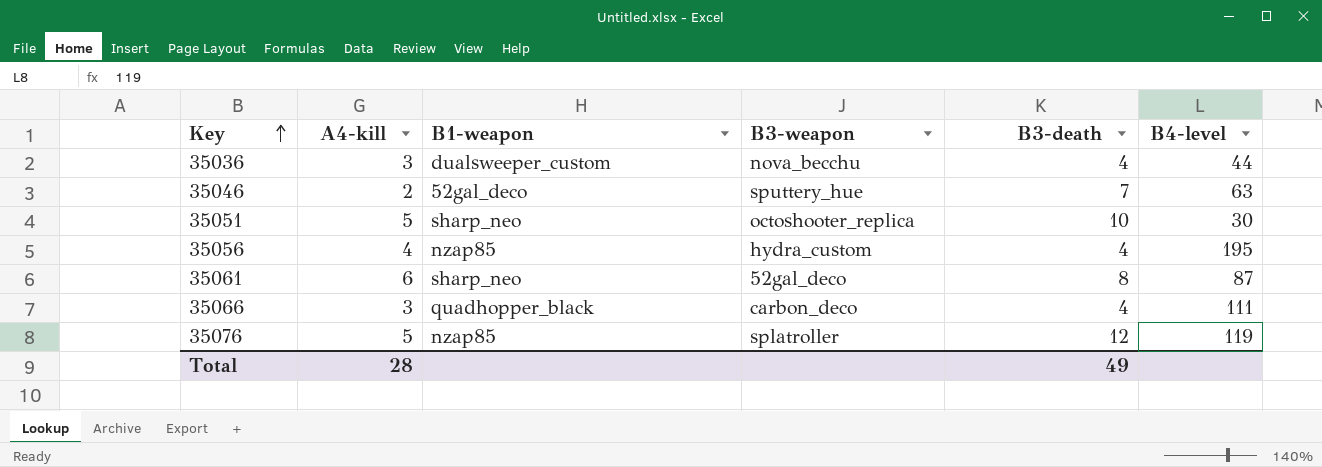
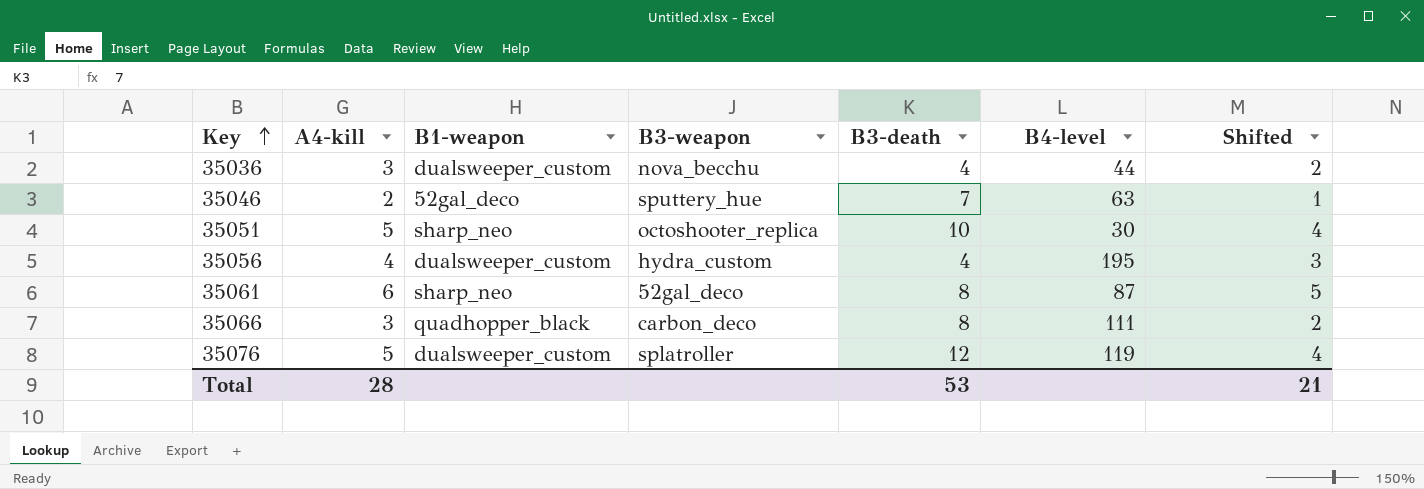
column Shifted | formula: none -> [A4-kill] - 1
35056 | B1-weapon: nzap85 -> dualsweeper_custom
35066 | B3-death: 4 -> 8
35076 | B1-weapon: nzap85 -> dualsweeper_custom
Total | B3-death: 49 -> 53

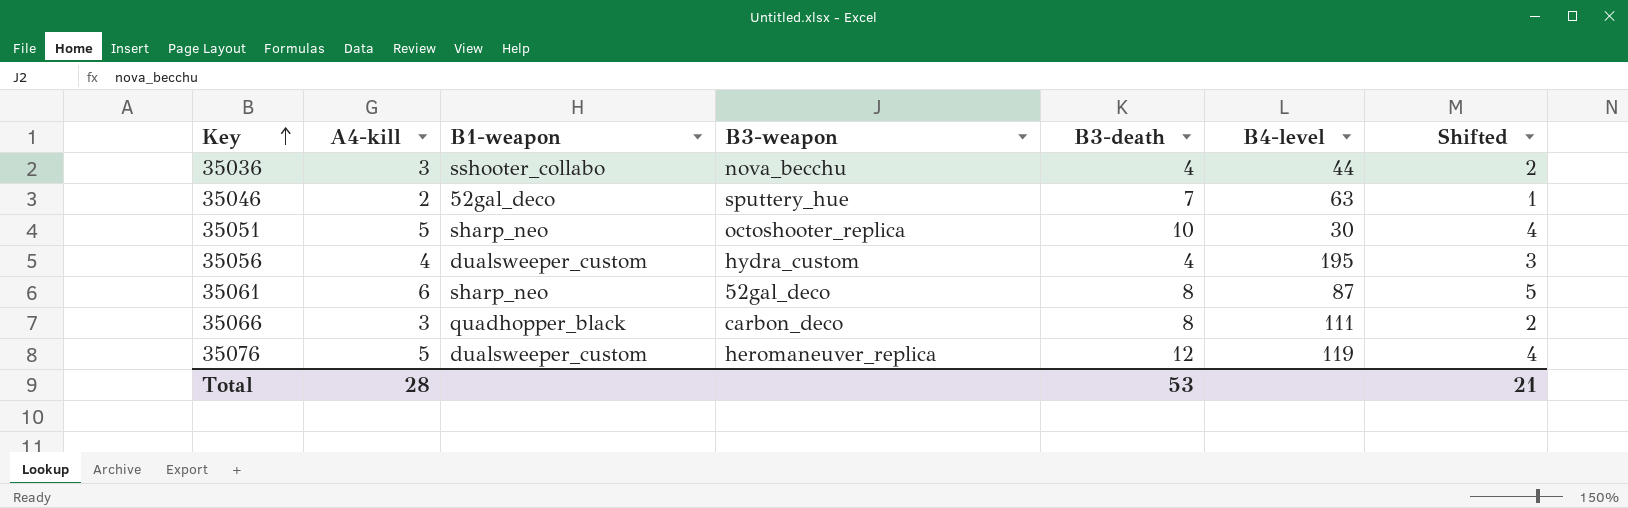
35036 | B1-weapon: dualsweeper_custom -> sshooter_collabo
35076 | B3-weapon: splatroller -> heromaneuver_replica

